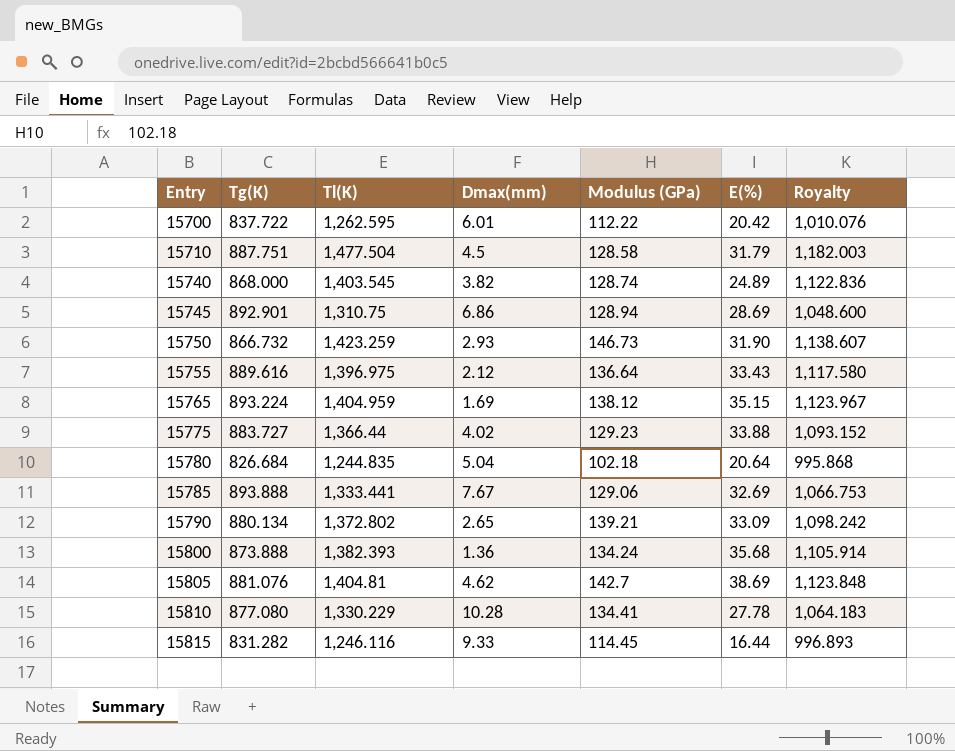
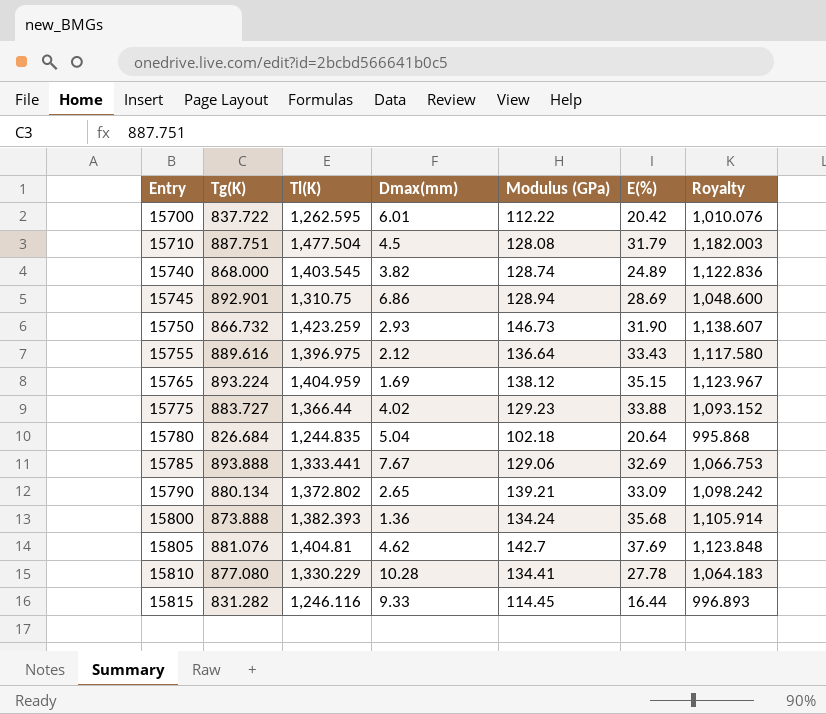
15710 | Modulus (GPa): 128.58 -> 128.08
15805 | Ε(%): 38.69 -> 37.69

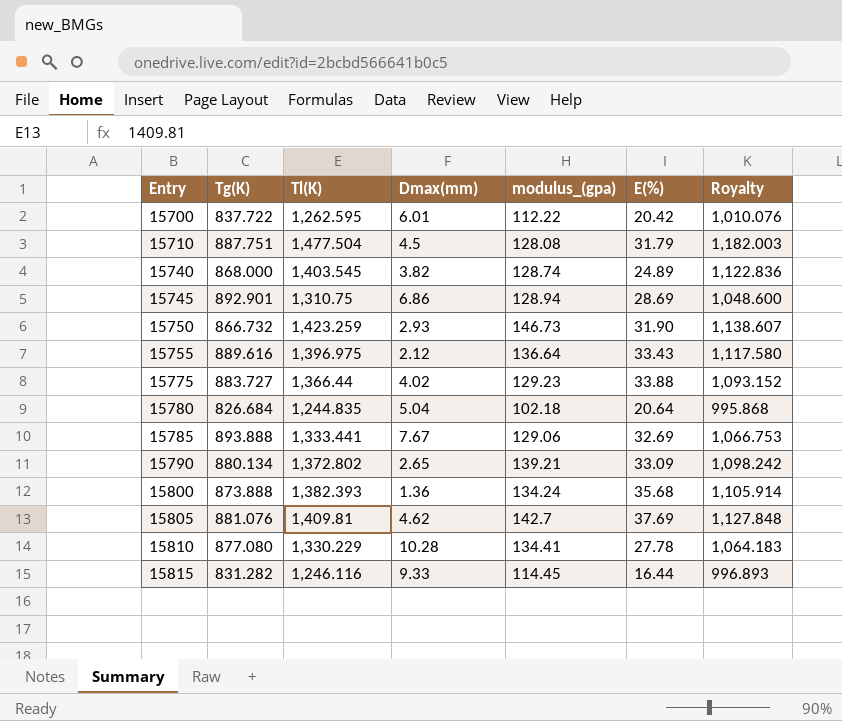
column name: Modulus (GPa) -> modulus_(gpa)
row 15765: 893.224 | 1,404.959 | 1.69 | 138.12 | 35.15 | 1,123.967 -> none
15805 | Tl(K): 1,404.81 -> 1,409.81
15805 | Royalty: 1,123.848 -> 1,127.848

